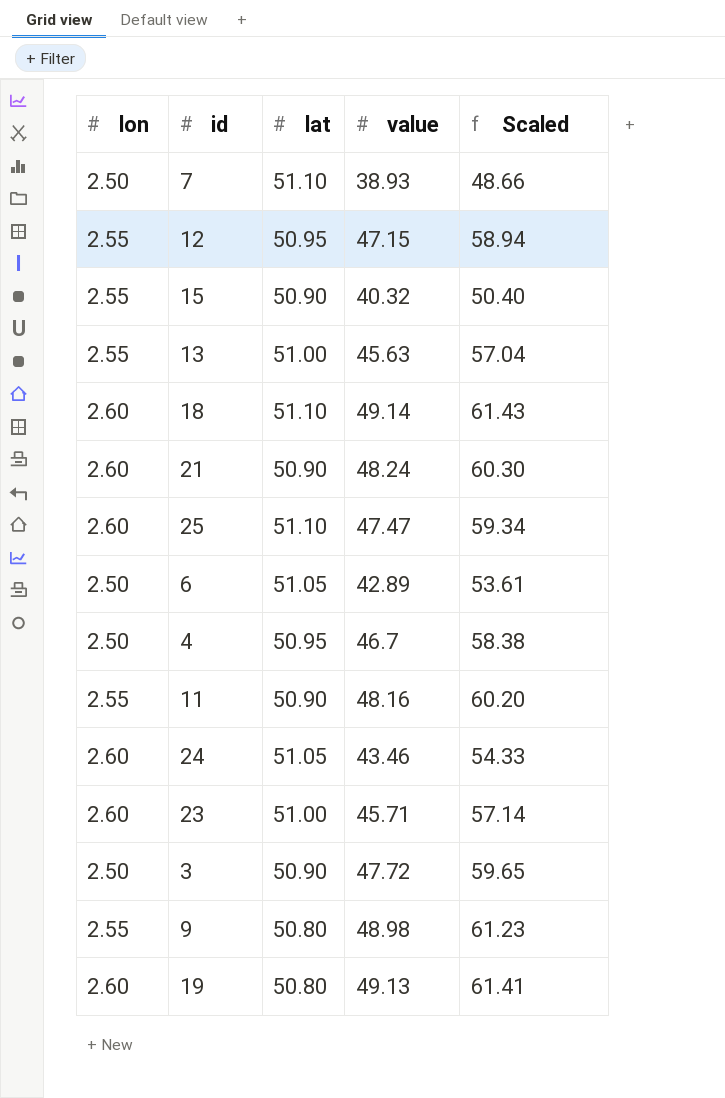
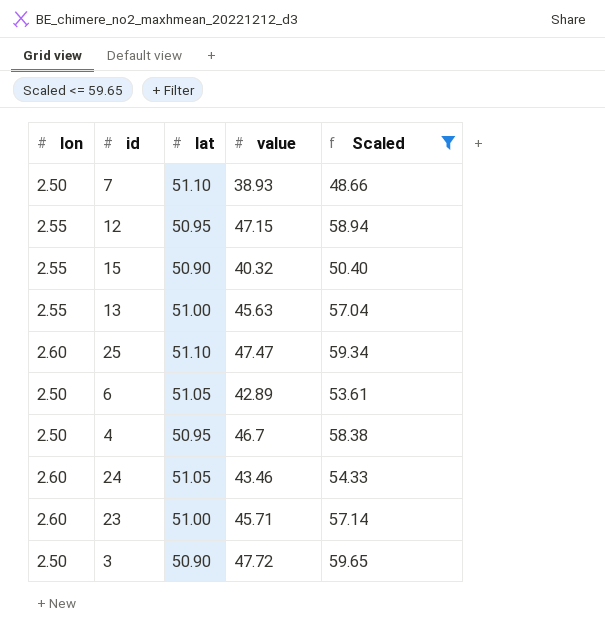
filter: none -> Scaled <= 59.65

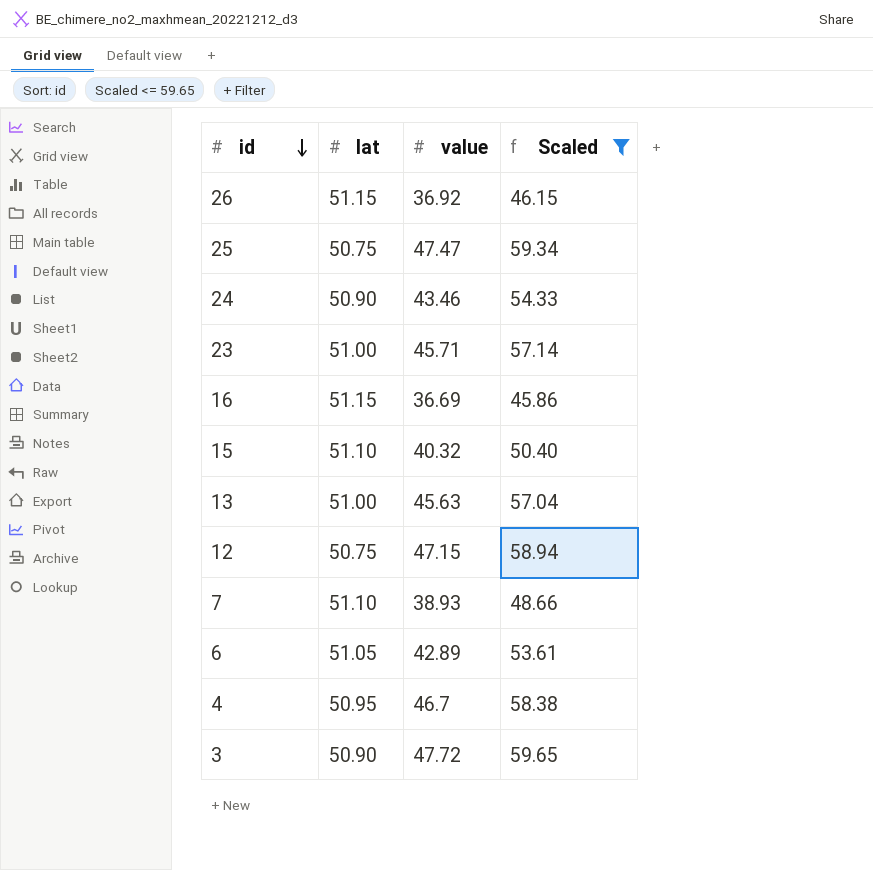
row order: none -> id descending
column lon | position: 1 -> none
row 26: none -> 51.15 | 36.92 | 46.15
25 | lat: 51.10 -> 50.75
24 | lat: 51.05 -> 50.90
row 16: none -> 51.15 | 36.69 | 45.86
15 | lat: 50.90 -> 51.10
12 | lat: 50.95 -> 50.75

